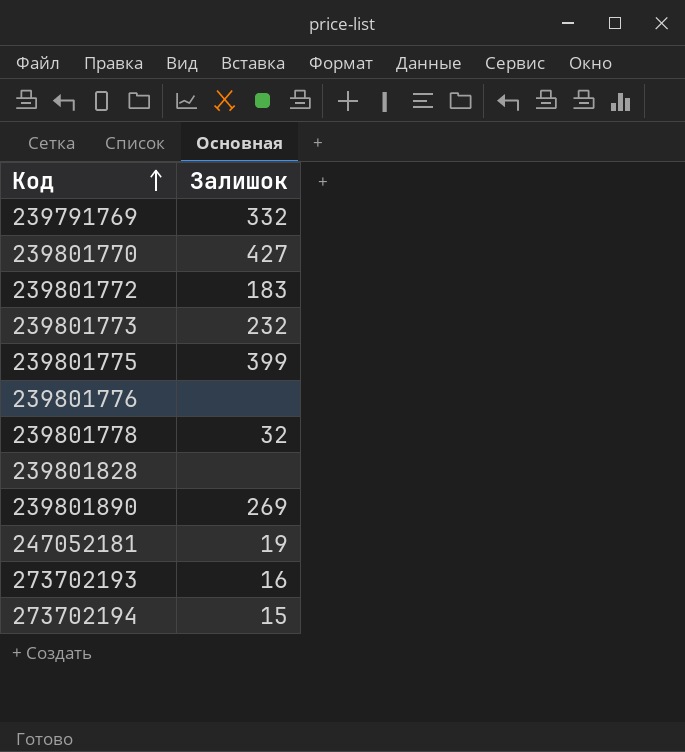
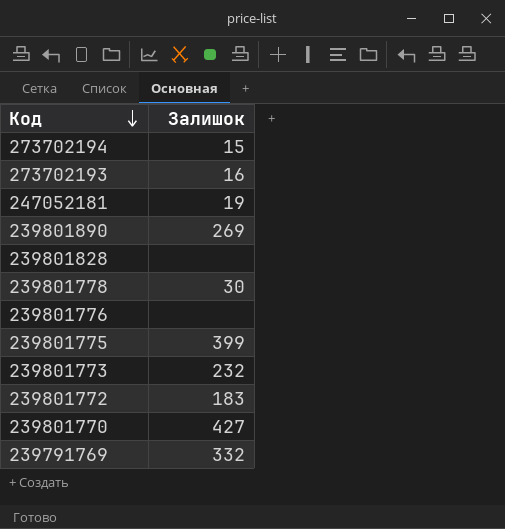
row order: Код ascending -> Код descending
239801778 | Залишок: 32 -> 30

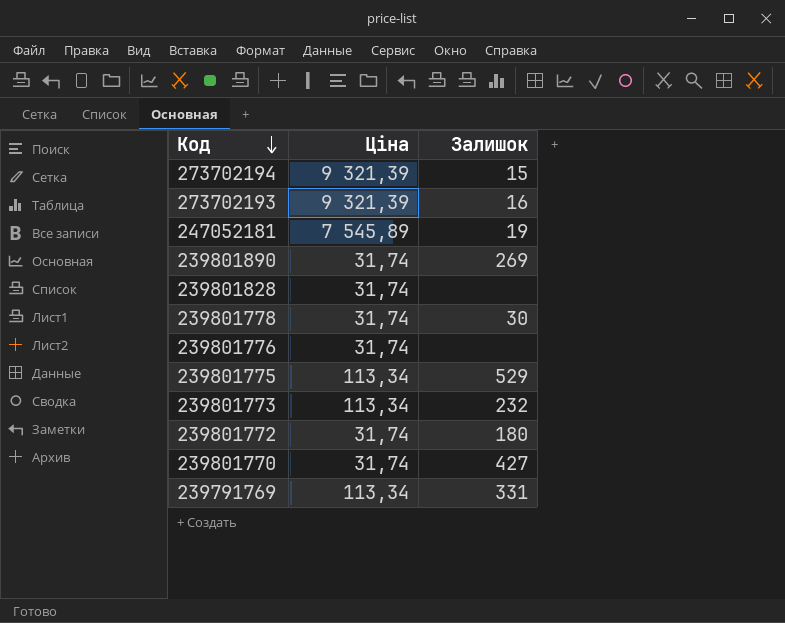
column Ціна | position: none -> 2
239801775 | Залишок: 399 -> 529
239801772 | Залишок: 183 -> 180
239791769 | Залишок: 332 -> 331

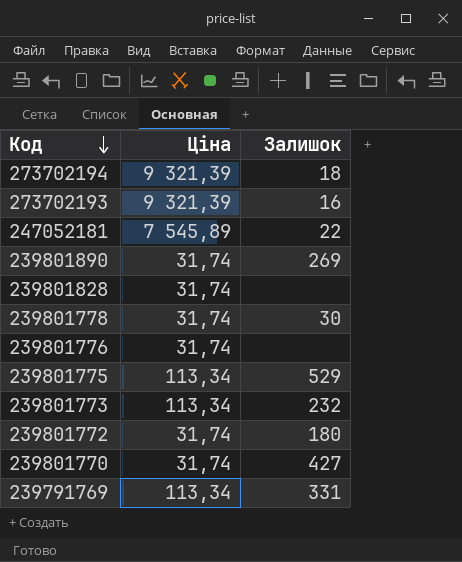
273702194 | Залишок: 15 -> 18
247052181 | Залишок: 19 -> 22

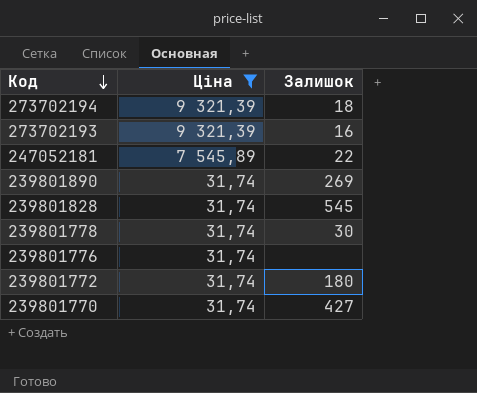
filter: none -> Ціна != 113,34
239801828 | Залишок: none -> 545

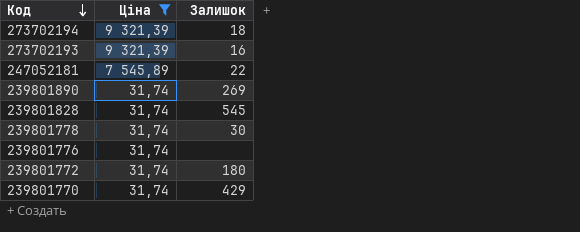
239801770 | Залишок: 427 -> 429

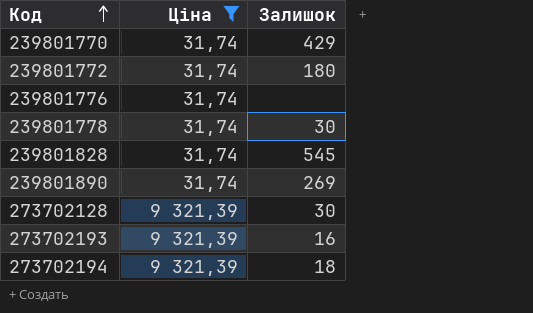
row order: Код descending -> Код ascending
row 247052181: 7 545,89 | 22 -> none
row 273702128: none -> 9 321,39 | 30

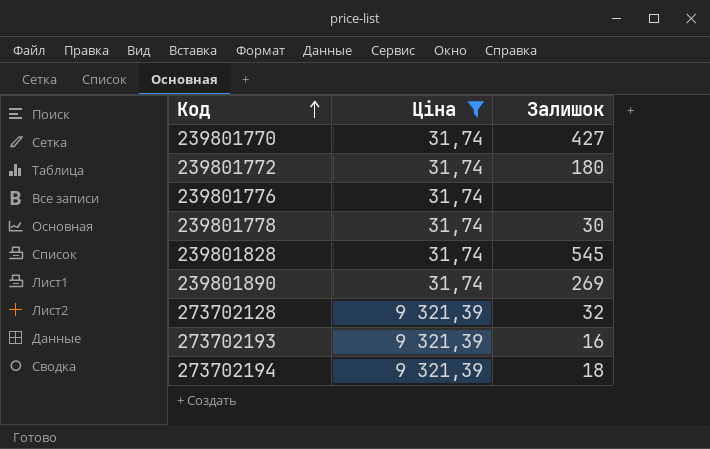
239801770 | Залишок: 429 -> 427
273702128 | Залишок: 30 -> 32

